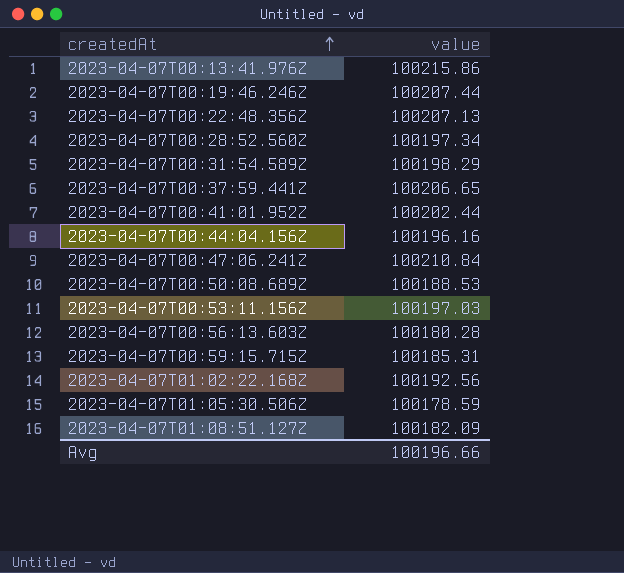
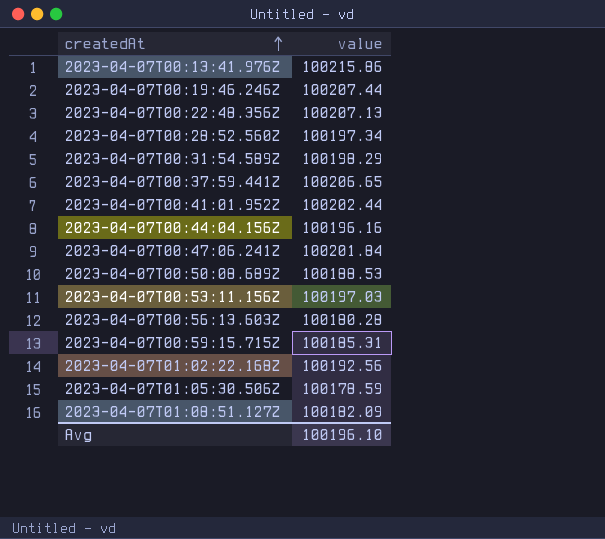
2023-04-07T00:47:06.241Z | value: 100210.84 -> 100201.84
Avg | value: 100196.66 -> 100196.10

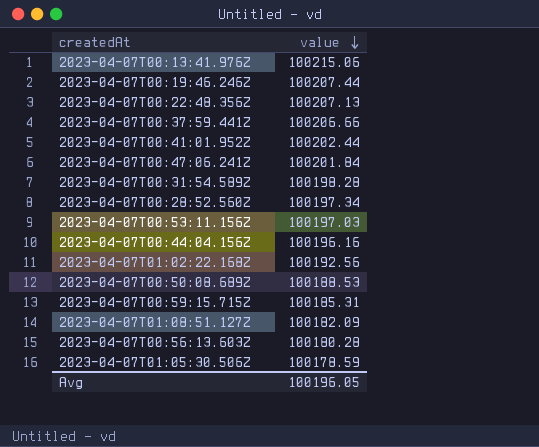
row order: createdAt ascending -> value descending
2023-04-07T00:13:41.976Z | value: 100215.86 -> 100215.06
2023-04-07T00:37:59.441Z | value: 100206.65 -> 100206.66
2023-04-07T00:31:54.589Z | value: 100198.29 -> 100198.28
Avg | value: 100196.10 -> 100196.05

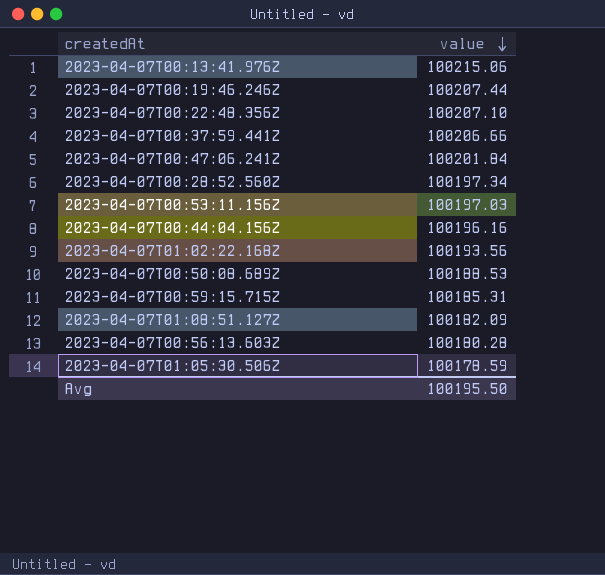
row 2023-04-07T00:41:01.952Z: 100202.44 -> none
row 2023-04-07T00:31:54.589Z: 100198.28 -> none
2023-04-07T00:22:48.356Z | value: 100207.13 -> 100207.10
2023-04-07T01:02:22.168Z | value: 100192.56 -> 100193.56
Avg | value: 100196.05 -> 100195.50

